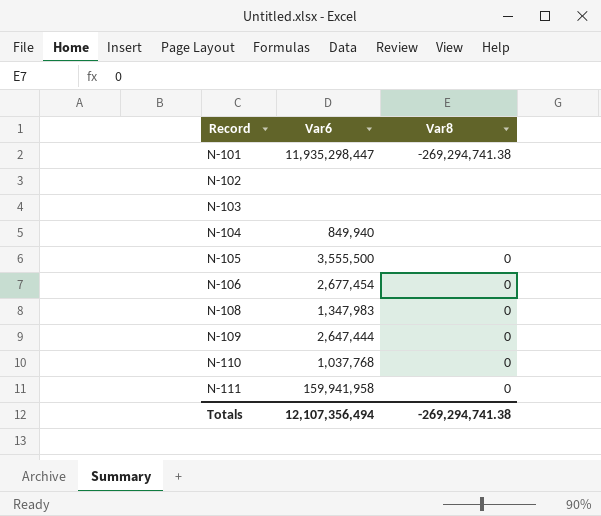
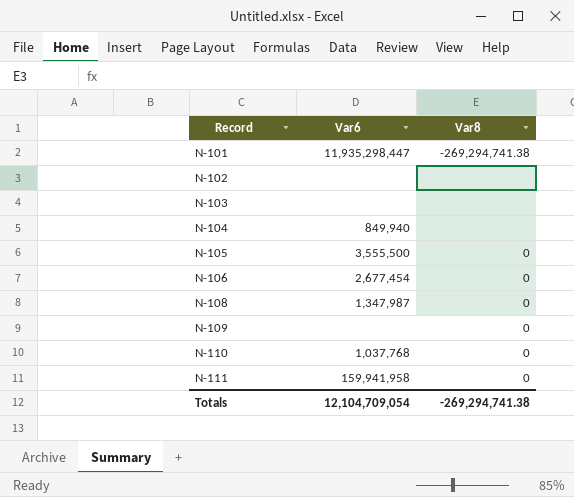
N-108 | Var6: 1,347,983 -> 1,347,987
N-109 | Var6: 2,647,444 -> none
Totals | Var6: 12,107,356,494 -> 12,104,709,054

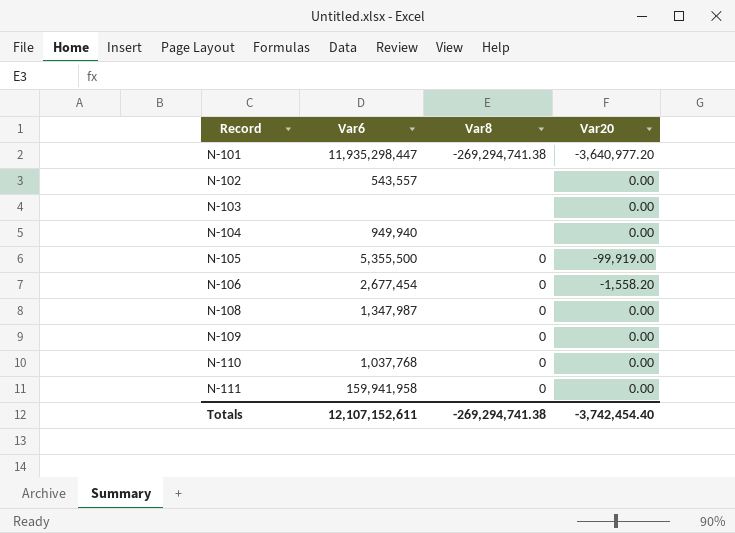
column Var20 | position: none -> 4
N-102 | Var6: none -> 543,557
N-104 | Var6: 849,940 -> 949,940
N-105 | Var6: 3,555,500 -> 5,355,500
Totals | Var6: 12,104,709,054 -> 12,107,152,611

